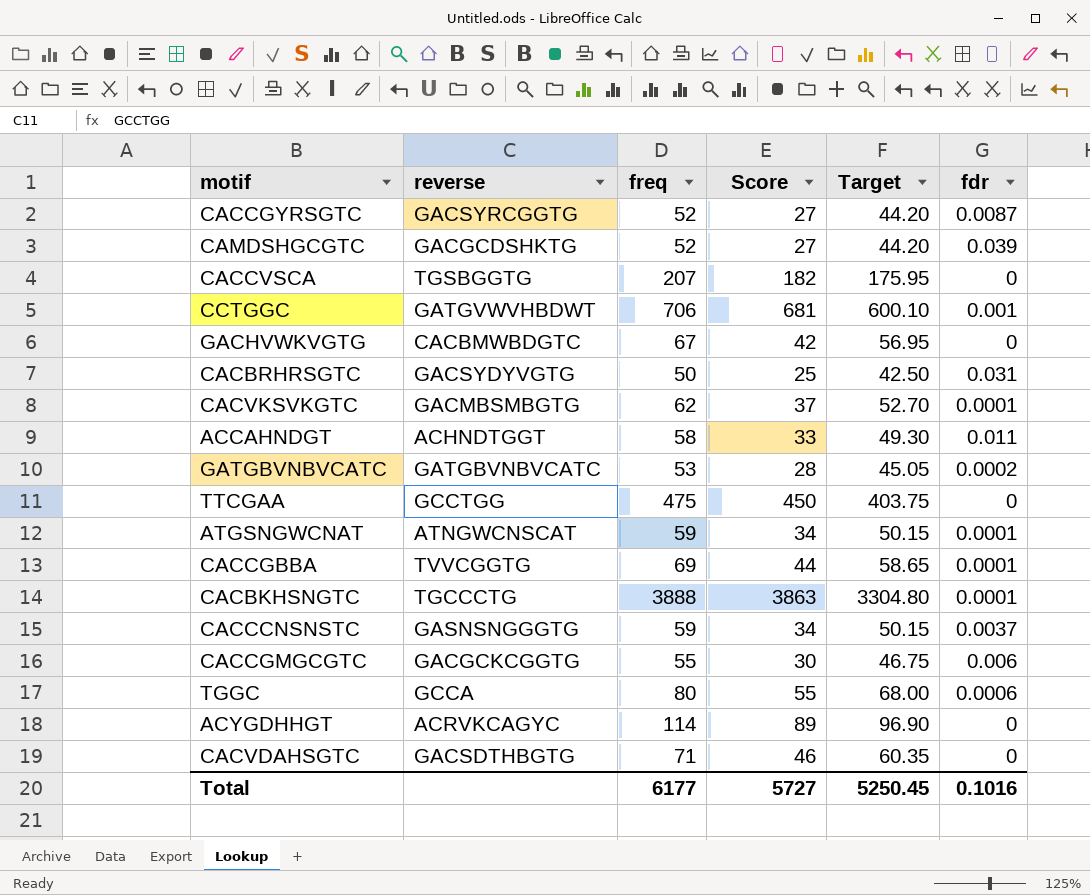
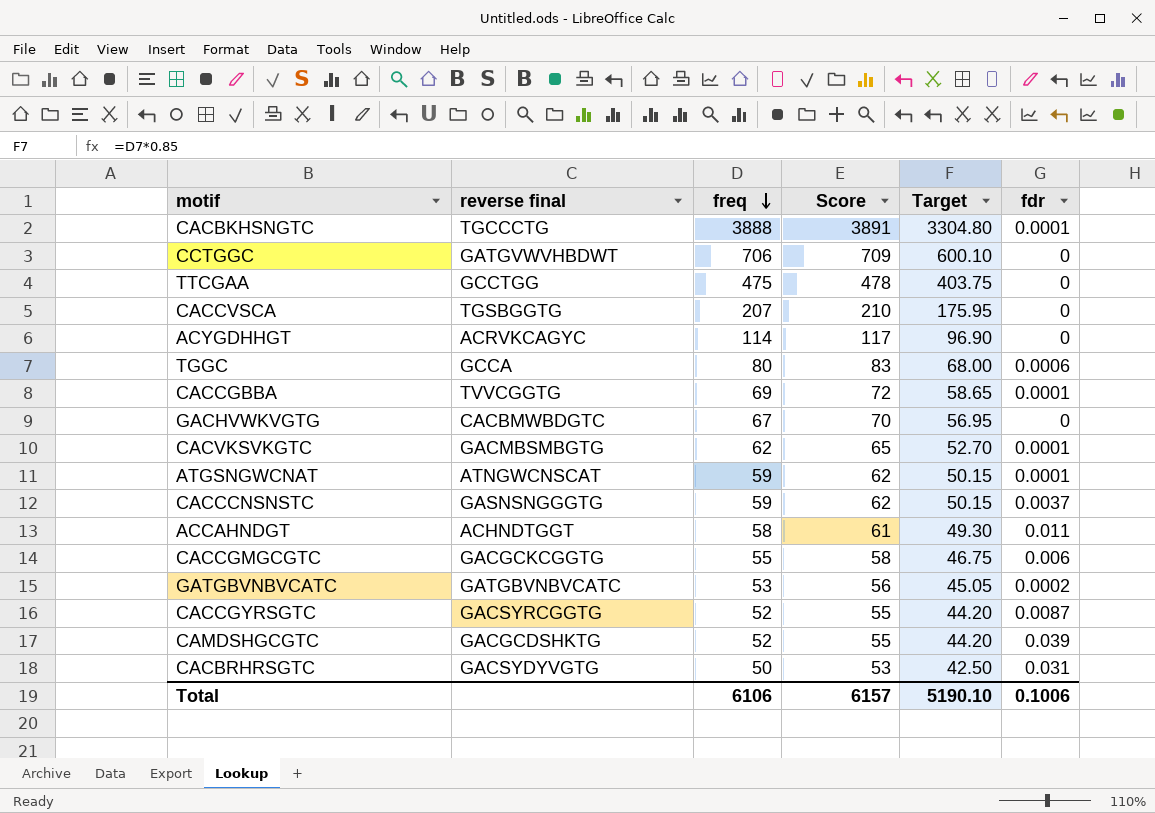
row order: none -> freq descending
column name: reverse -> reverse final
column Score | formula: [freq] - 25 -> [freq] + 3
row CACVDAHSGTC: GACSDTHBGTG | 71 | 46 | 60.35 | 0 -> none
CCTGGC | fdr: 0.001 -> 0
Total | freq: 6177 -> 6106
Total | Score: 5727 -> 6157
Total | Target: 5250.45 -> 5190.10
Total | fdr: 0.1016 -> 0.1006

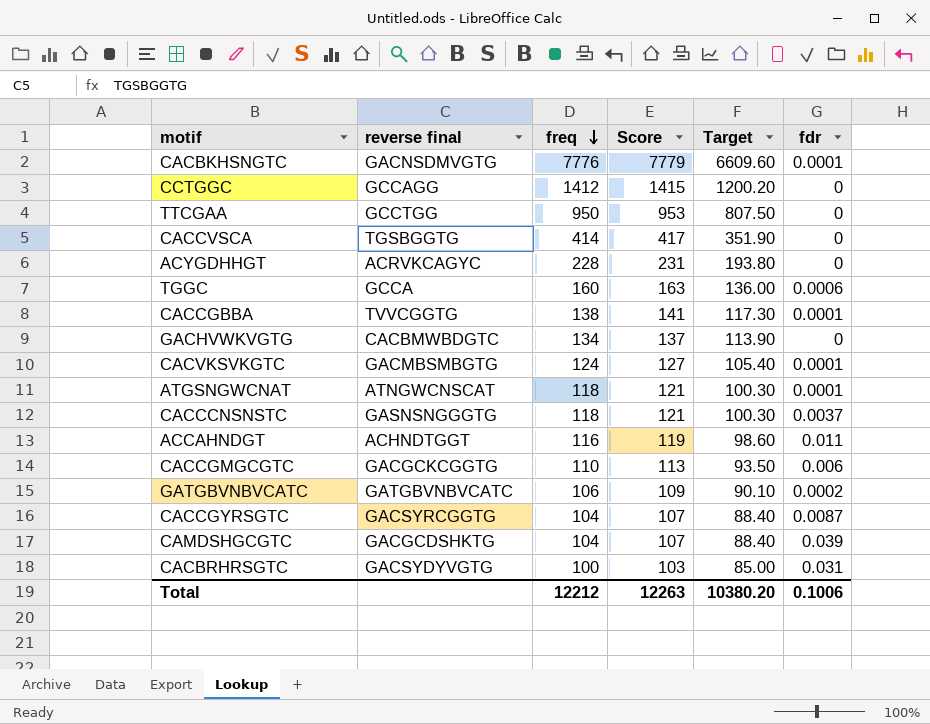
CACBKHSNGTC | reverse final: TGCCCTG -> GACNSDMVGTG
CACBKHSNGTC | freq: 3888 -> 7776
CACBKHSNGTC | Score: 3891 -> 7779
CACBKHSNGTC | Target: 3304.80 -> 6609.60
CCTGGC | reverse final: GATGVWVHBDWT -> GCCAGG
CCTGGC | freq: 706 -> 1412
CCTGGC | Score: 709 -> 1415
CCTGGC | Target: 600.10 -> 1200.20
TTCGAA | freq: 475 -> 950
TTCGAA | Score: 478 -> 953
TTCGAA | Target: 403.75 -> 807.50
CACCVSCA | freq: 207 -> 414
CACCVSCA | Score: 210 -> 417
CACCVSCA | Target: 175.95 -> 351.90
ACYGDHHGT | freq: 114 -> 228
ACYGDHHGT | Score: 117 -> 231
ACYGDHHGT | Target: 96.90 -> 193.80
TGGC | freq: 80 -> 160
TGGC | Score: 83 -> 163
TGGC | Target: 68.00 -> 136.00
CACCGBBA | freq: 69 -> 138
CACCGBBA | Score: 72 -> 141
CACCGBBA | Target: 58.65 -> 117.30
GACHVWKVGTG | freq: 67 -> 134
GACHVWKVGTG | Score: 70 -> 137
GACHVWKVGTG | Target: 56.95 -> 113.90
CACVKSVKGTC | freq: 62 -> 124
CACVKSVKGTC | Score: 65 -> 127
CACVKSVKGTC | Target: 52.70 -> 105.40
ATGSNGWCNAT | freq: 59 -> 118
ATGSNGWCNAT | Score: 62 -> 121
ATGSNGWCNAT | Target: 50.15 -> 100.30
CACCCNSNSTC | freq: 59 -> 118
CACCCNSNSTC | Score: 62 -> 121
CACCCNSNSTC | Target: 50.15 -> 100.30
ACCAHNDGT | freq: 58 -> 116
ACCAHNDGT | Score: 61 -> 119
ACCAHNDGT | Target: 49.30 -> 98.60
CACCGMGCGTC | freq: 55 -> 110
CACCGMGCGTC | Score: 58 -> 113
CACCGMGCGTC | Target: 46.75 -> 93.50
GATGBVNBVCATC | freq: 53 -> 106
GATGBVNBVCATC | Score: 56 -> 109
GATGBVNBVCATC | Target: 45.05 -> 90.10
CACCGYRSGTC | freq: 52 -> 104
CACCGYRSGTC | Score: 55 -> 107
CACCGYRSGTC | Target: 44.20 -> 88.40
CAMDSHGCGTC | freq: 52 -> 104
CAMDSHGCGTC | Score: 55 -> 107
CAMDSHGCGTC | Target: 44.20 -> 88.40
CACBRHRSGTC | freq: 50 -> 100
CACBRHRSGTC | Score: 53 -> 103
CACBRHRSGTC | Target: 42.50 -> 85.00
Total | freq: 6106 -> 12212
Total | Score: 6157 -> 12263
Total | Target: 5190.10 -> 10380.20

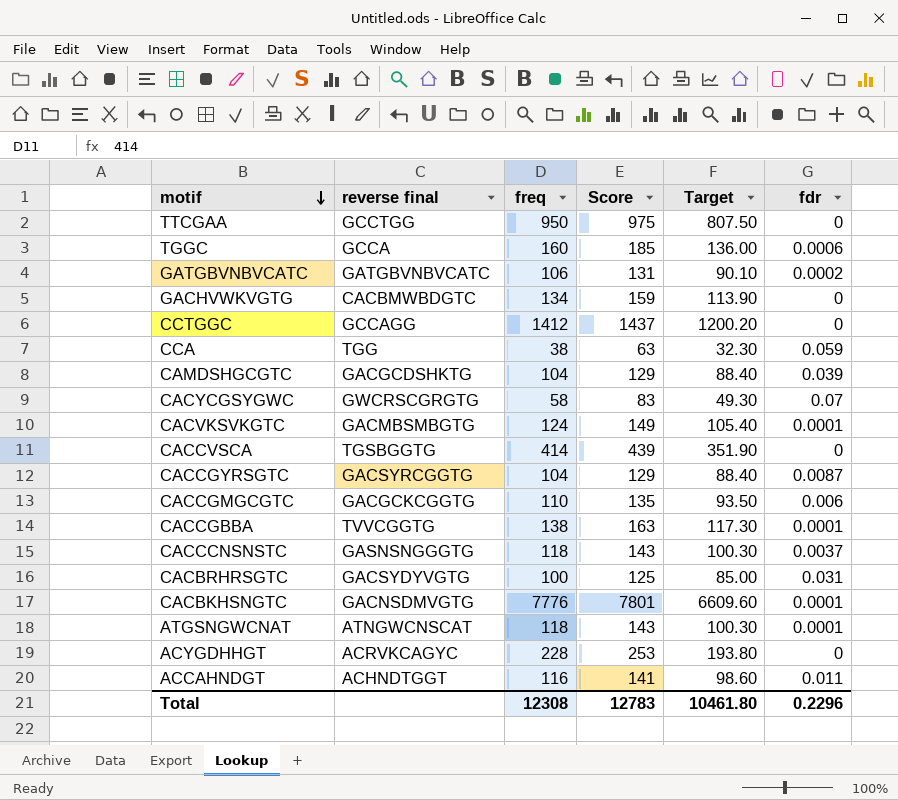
row order: freq descending -> motif descending
column Score | formula: [freq] + 3 -> [freq] + 25
row CCA: none -> TGG | 38 | 63 | 32.30 | 0.059
row CACYCGSYGWC: none -> GWCRSCGRGTG | 58 | 83 | 49.30 | 0.07
Total | freq: 12212 -> 12308
Total | Score: 12263 -> 12783
Total | Target: 10380.20 -> 10461.80
Total | fdr: 0.1006 -> 0.2296

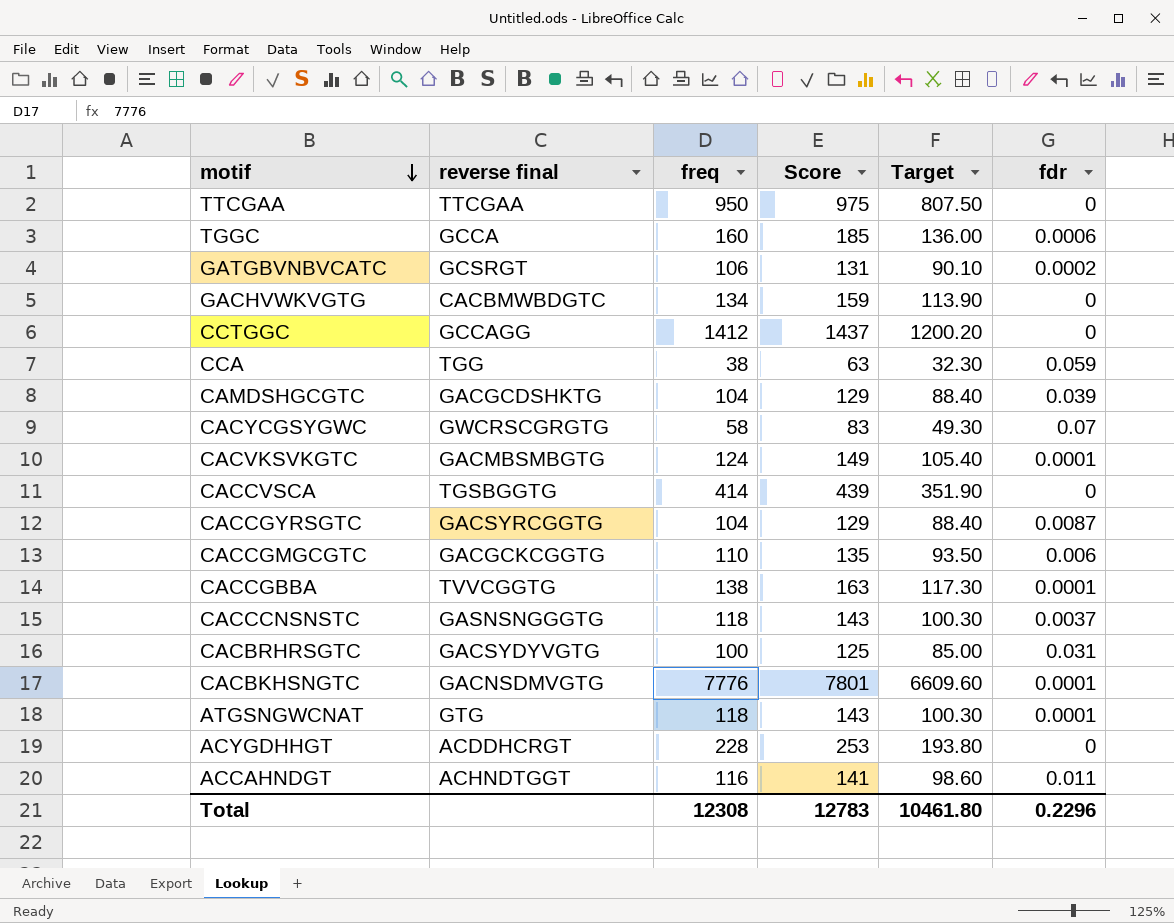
TTCGAA | reverse final: GCCTGG -> TTCGAA
GATGBVNBVCATC | reverse final: GATGBVNBVCATC -> GCSRGT
ATGSNGWCNAT | reverse final: ATNGWCNSCAT -> GTG
ACYGDHHGT | reverse final: ACRVKCAGYC -> ACDDHCRGT

